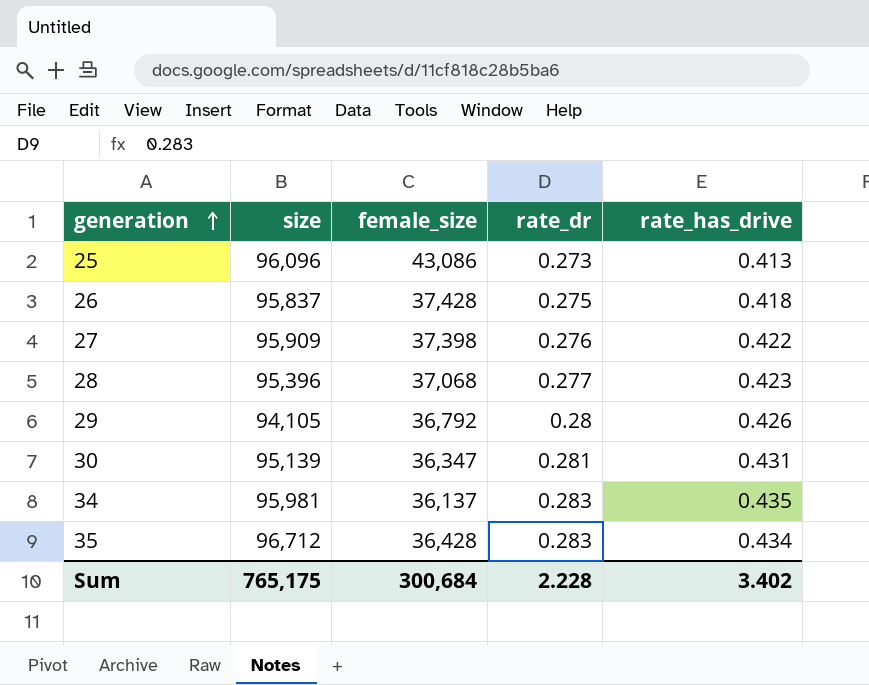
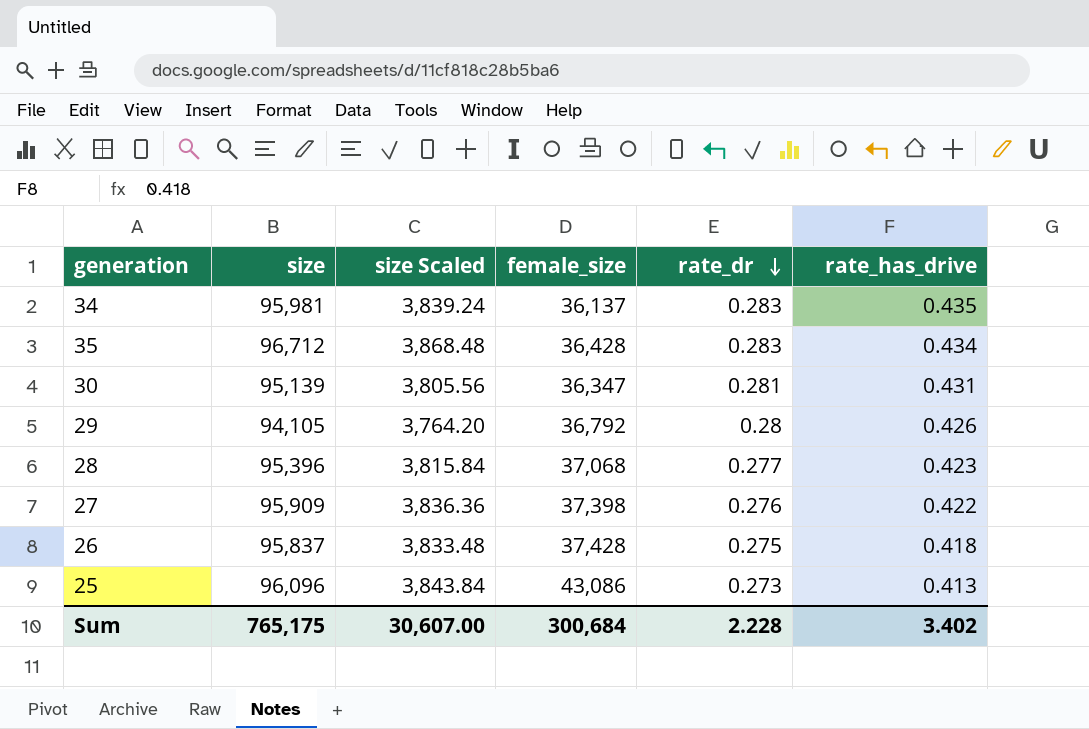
row order: generation ascending -> rate_dr descending
column size Scaled | formula: none -> [size] * 0.04

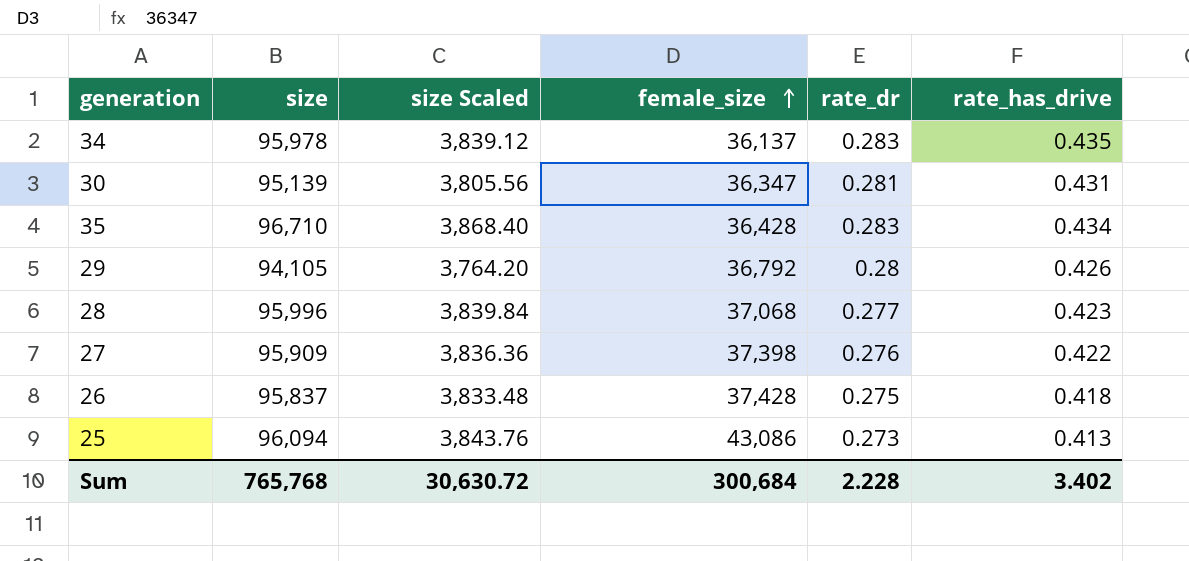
row order: rate_dr descending -> female_size ascending
34 | size: 95,981 -> 95,978
34 | size Scaled: 3,839.24 -> 3,839.12
35 | size: 96,712 -> 96,710
35 | size Scaled: 3,868.48 -> 3,868.40
28 | size: 95,396 -> 95,996
28 | size Scaled: 3,815.84 -> 3,839.84
25 | size: 96,096 -> 96,094
25 | size Scaled: 3,843.84 -> 3,843.76
Sum | size: 765,175 -> 765,768
Sum | size Scaled: 30,607.00 -> 30,630.72

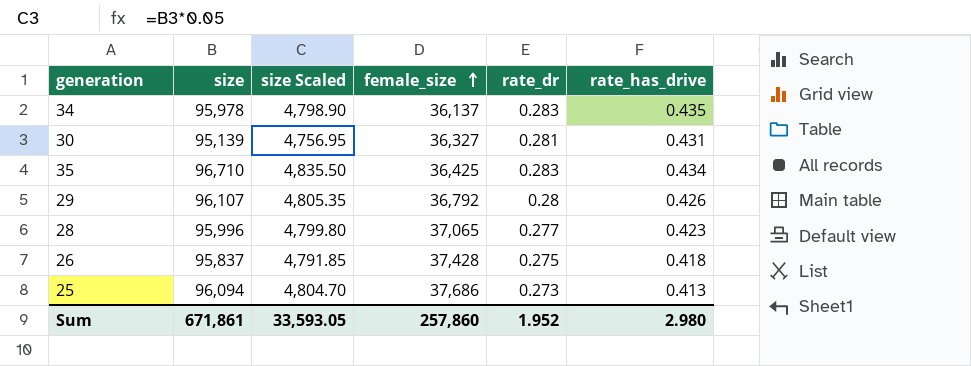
column size Scaled | formula: [size] * 0.04 -> [size] * 0.05
row 27: 95,909 | 3,836.36 | 37,398 | 0.276 | 0.422 -> none
30 | female_size: 36,347 -> 36,327
35 | female_size: 36,428 -> 36,425
29 | size: 94,105 -> 96,107
28 | female_size: 37,068 -> 37,065
25 | female_size: 43,086 -> 37,686
Sum | size: 765,768 -> 671,861
Sum | size Scaled: 30,630.72 -> 33,593.05
Sum | female_size: 300,684 -> 257,860
Sum | rate_dr: 2.228 -> 1.952
Sum | rate_has_drive: 3.402 -> 2.980

